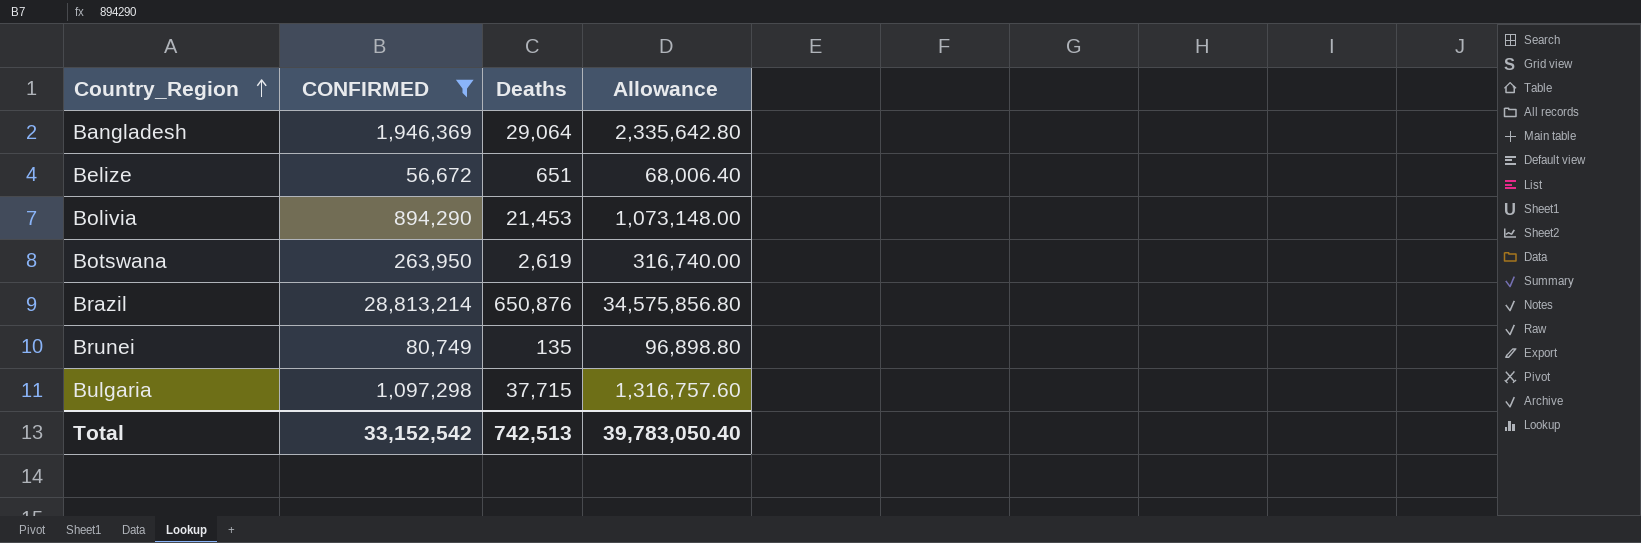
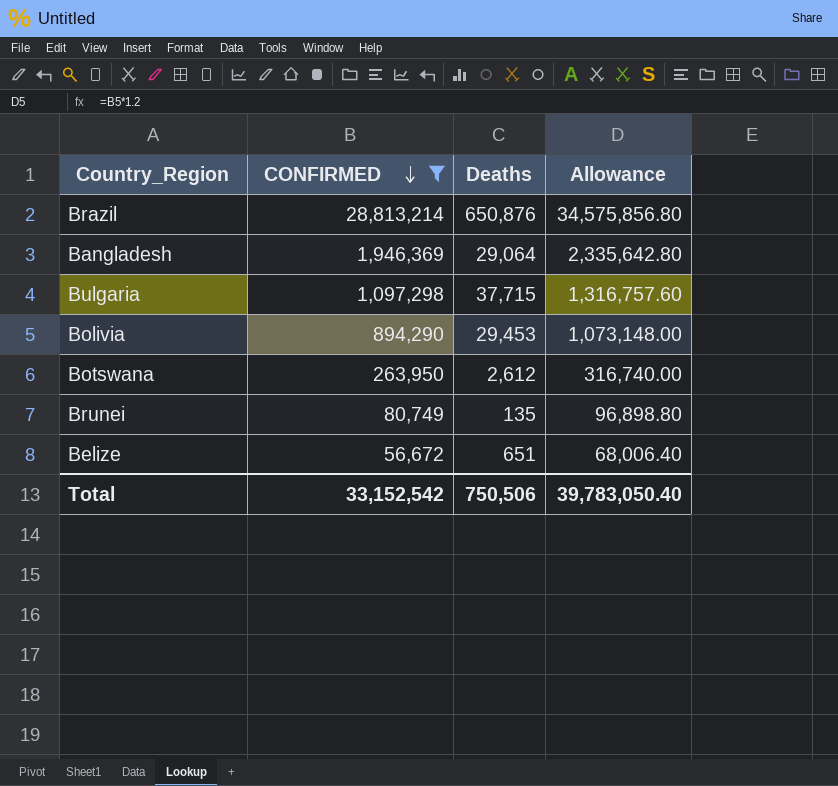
row order: Country_Region ascending -> CONFIRMED descending
Bolivia | Deaths: 21,453 -> 29,453
Botswana | Deaths: 2,619 -> 2,612
Total | Deaths: 742,513 -> 750,506

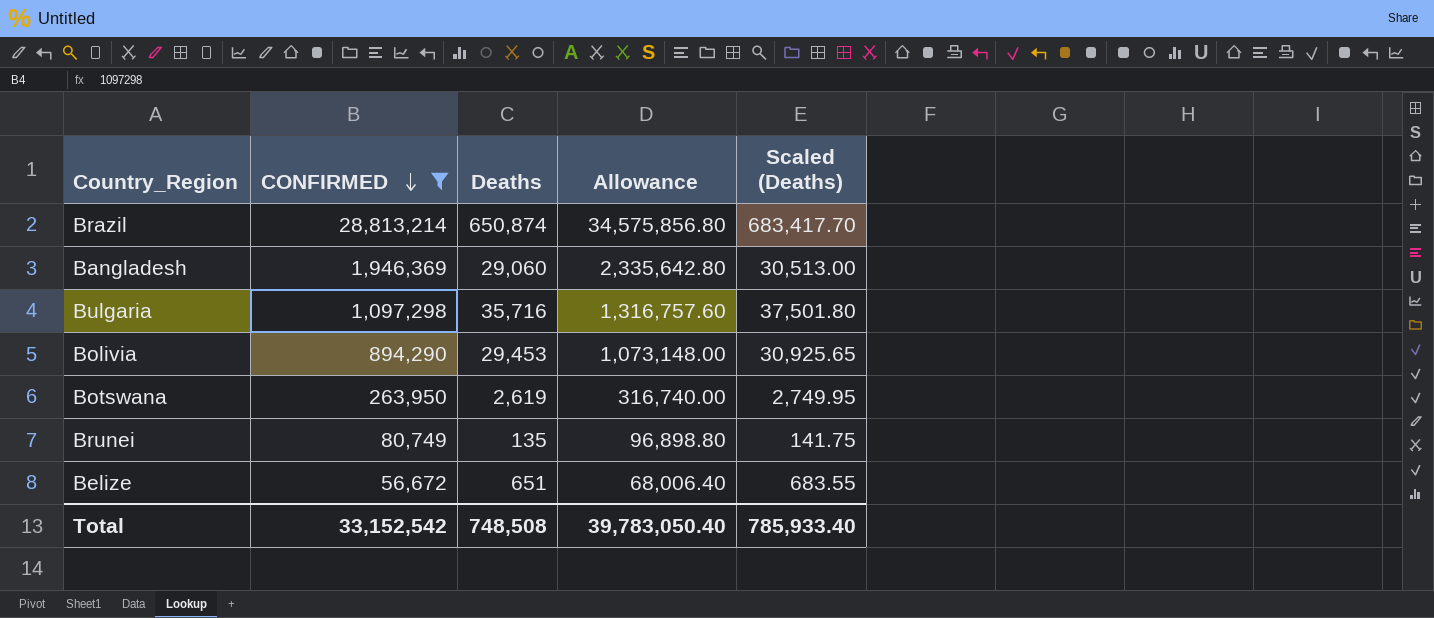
column Scaled (Deaths) | formula: none -> [Deaths] * 1.05
Brazil | Deaths: 650,876 -> 650,874
Bangladesh | Deaths: 29,064 -> 29,060
Bulgaria | Deaths: 37,715 -> 35,716
Botswana | Deaths: 2,612 -> 2,619
Total | Deaths: 750,506 -> 748,508

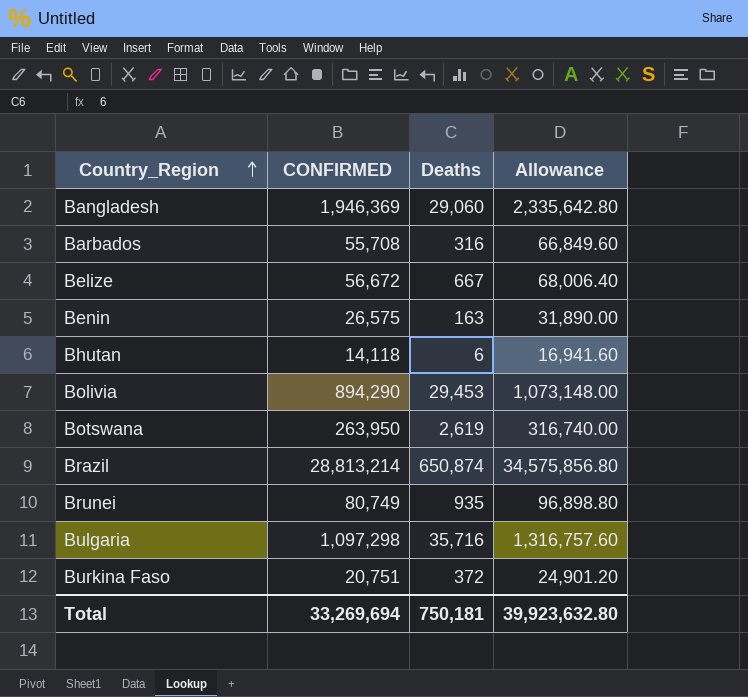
filter: CONFIRMED >= 56,672 -> none
row order: CONFIRMED descending -> Country_Region ascending
column Scaled (Deaths) | formula: [Deaths] * 1.05 -> none
Belize | Deaths: 651 -> 667
Brunei | Deaths: 135 -> 935
Total | CONFIRMED: 33,152,542 -> 33,269,694
Total | Deaths: 748,508 -> 750,181
Total | Allowance: 39,783,050.40 -> 39,923,632.80

